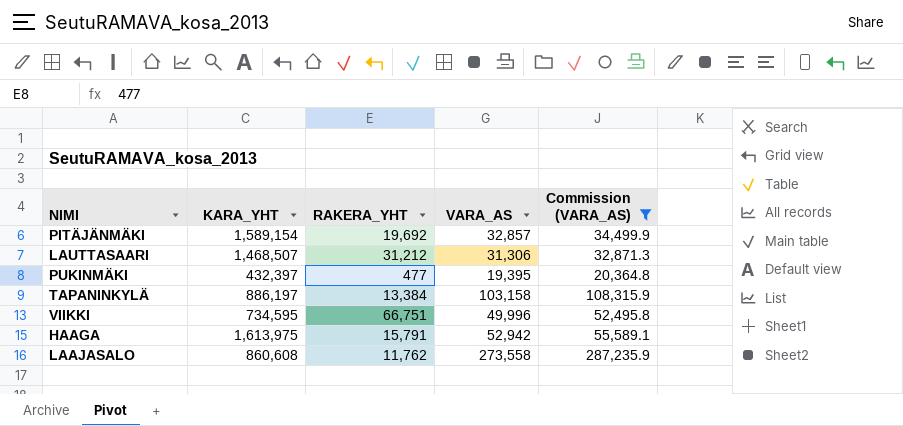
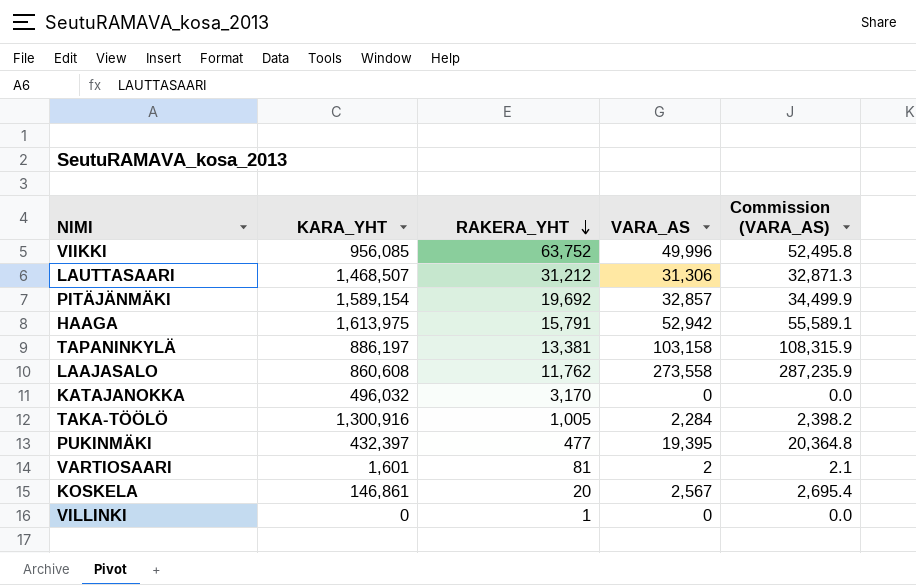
filter: Commission (VARA_AS) >= 20,364.8 -> none
row order: none -> RAKERA_YHT descending
VIIKKI | KARA_YHT: 734,595 -> 956,085
VIIKKI | RAKERA_YHT: 66,751 -> 63,752
TAPANINKYLÄ | RAKERA_YHT: 13,384 -> 13,381

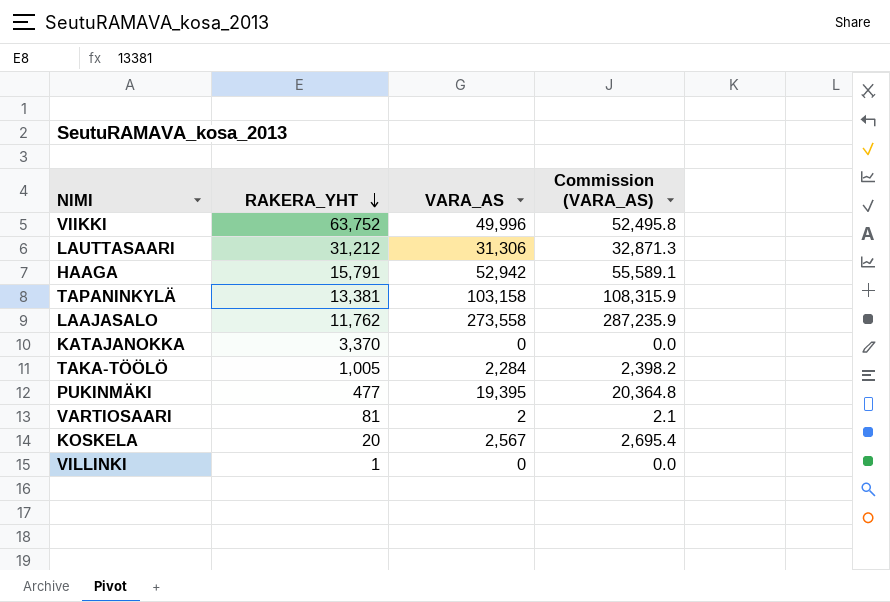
column KARA_YHT | position: 2 -> none
row PITÄJÄNMÄKI: 1,589,154 | 19,692 | 32,857 | 34,499.9 -> none
KATAJANOKKA | RAKERA_YHT: 3,170 -> 3,370

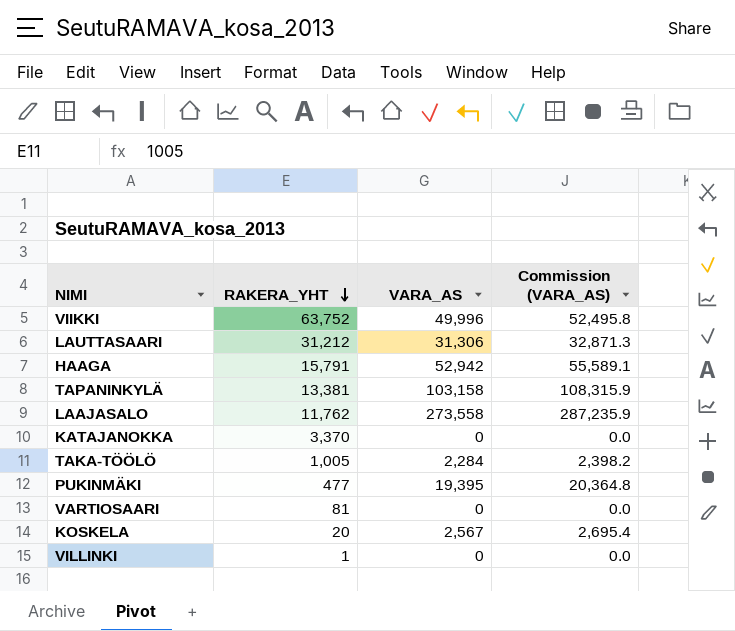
VARTIOSAARI | VARA_AS: 2 -> 0
VARTIOSAARI | Commission (VARA_AS): 2.1 -> 0.0

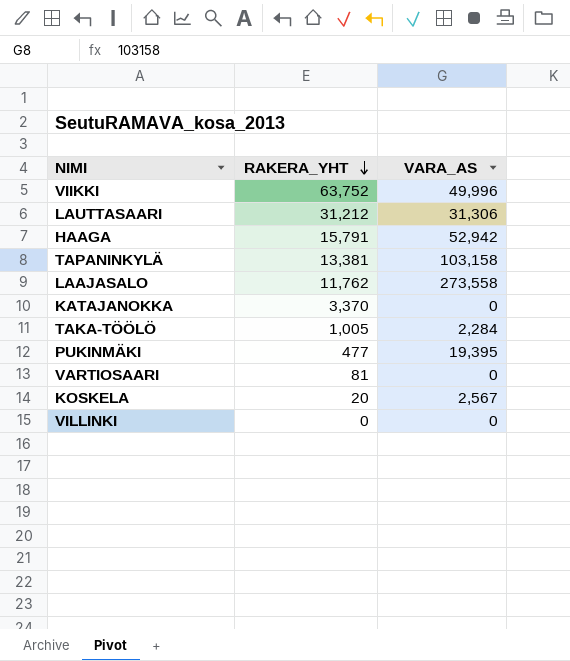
column Commission (VARA_AS) | formula: [VARA_AS] * 1.05 -> none
VILLINKI | RAKERA_YHT: 1 -> 0

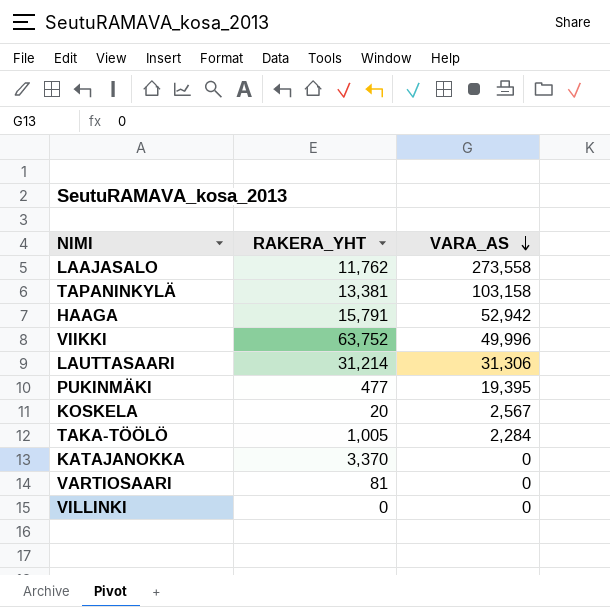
row order: RAKERA_YHT descending -> VARA_AS descending
LAUTTASAARI | RAKERA_YHT: 31,212 -> 31,214

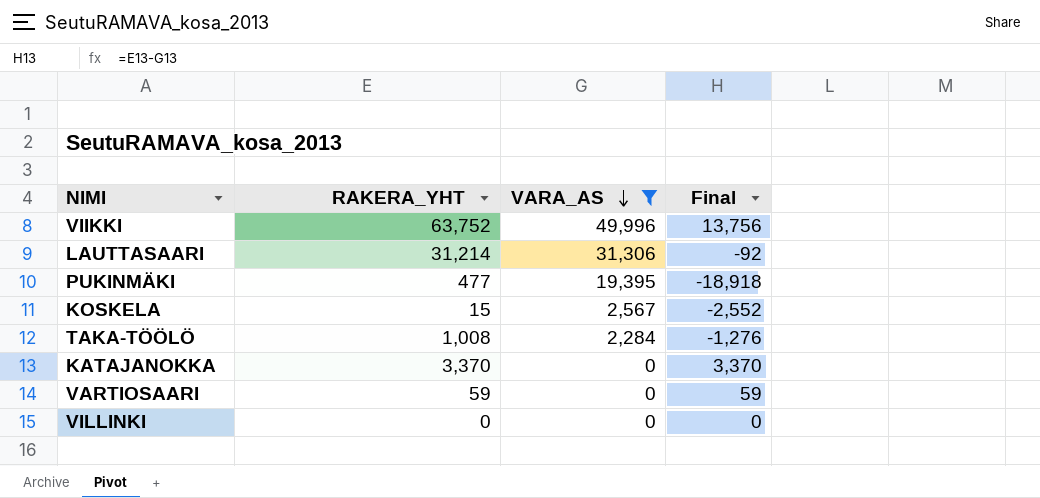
filter: none -> VARA_AS <= 49,996
column Final | formula: none -> [RAKERA_YHT] - [VARA_AS]
KOSKELA | RAKERA_YHT: 20 -> 15
TAKA-TÖÖLÖ | RAKERA_YHT: 1,005 -> 1,008
VARTIOSAARI | RAKERA_YHT: 81 -> 59

